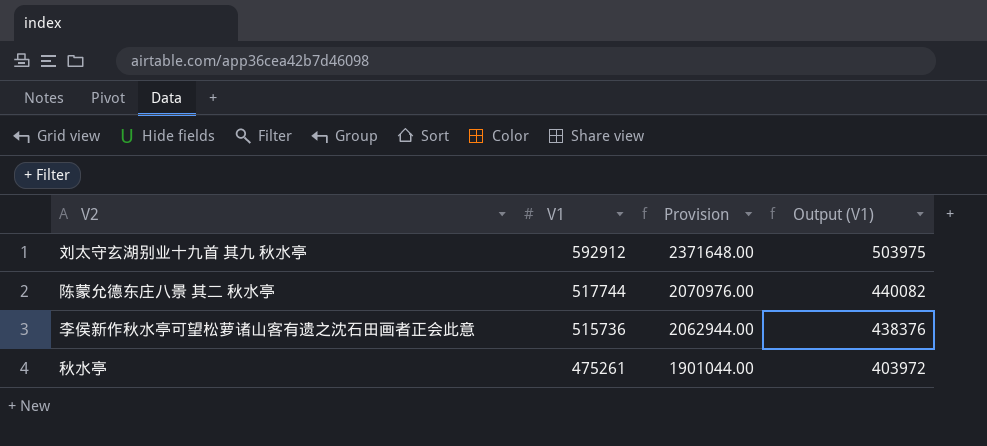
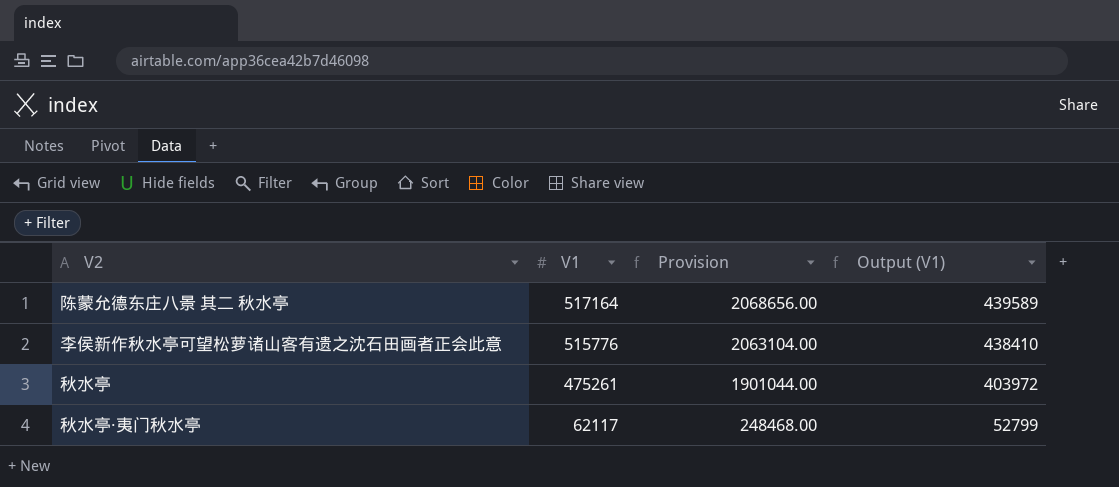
row 刘太守玄湖别业十九首 其九 秋水亭: 592912 | 2371648.00 | 503975 -> none
陈蒙允德东庄八景 其二 秋水亭 | V1: 517744 -> 517164
陈蒙允德东庄八景 其二 秋水亭 | Provision: 2070976.00 -> 2068656.00
陈蒙允德东庄八景 其二 秋水亭 | Output (V1): 440082 -> 439589
李侯新作秋水亭可望松萝诸山客有遗之沈石田画者正会此意 | V1: 515736 -> 515776
李侯新作秋水亭可望松萝诸山客有遗之沈石田画者正会此意 | Provision: 2062944.00 -> 2063104.00
李侯新作秋水亭可望松萝诸山客有遗之沈石田画者正会此意 | Output (V1): 438376 -> 438410
row 秋水亭·夷门秋水亭: none -> 62117 | 248468.00 | 52799

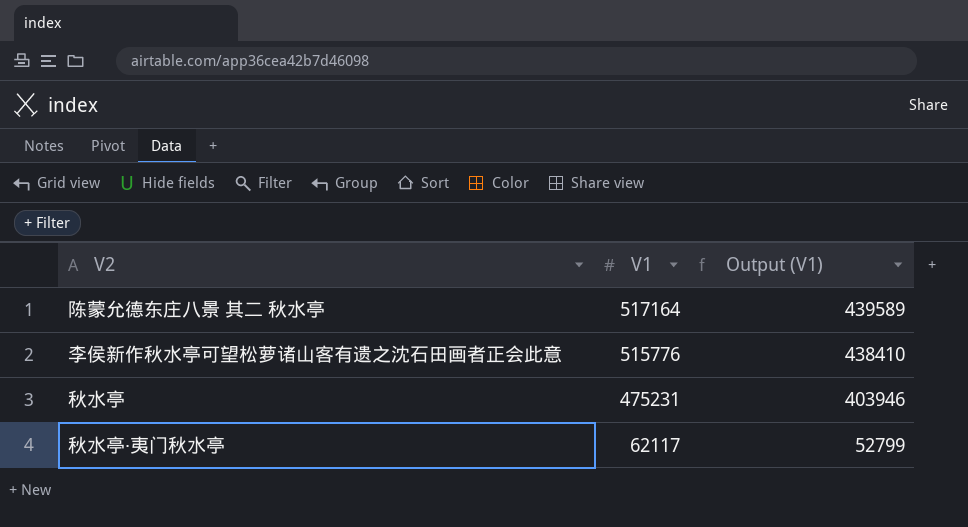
column Provision | formula: [V1] * 4 -> none
秋水亭 | V1: 475261 -> 475231
秋水亭 | Output (V1): 403972 -> 403946

